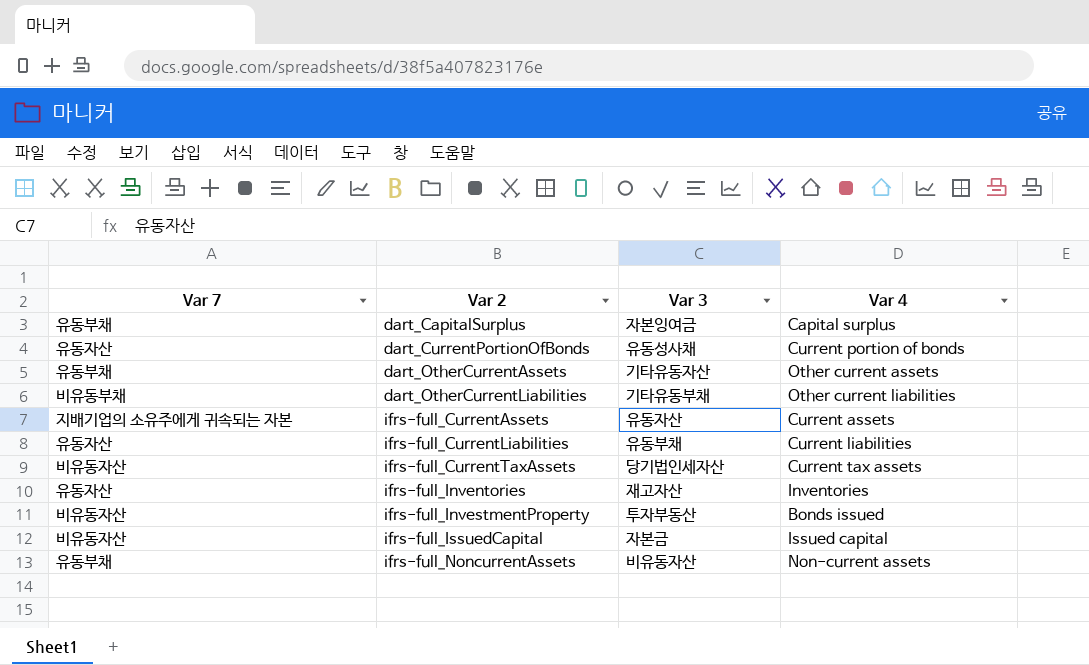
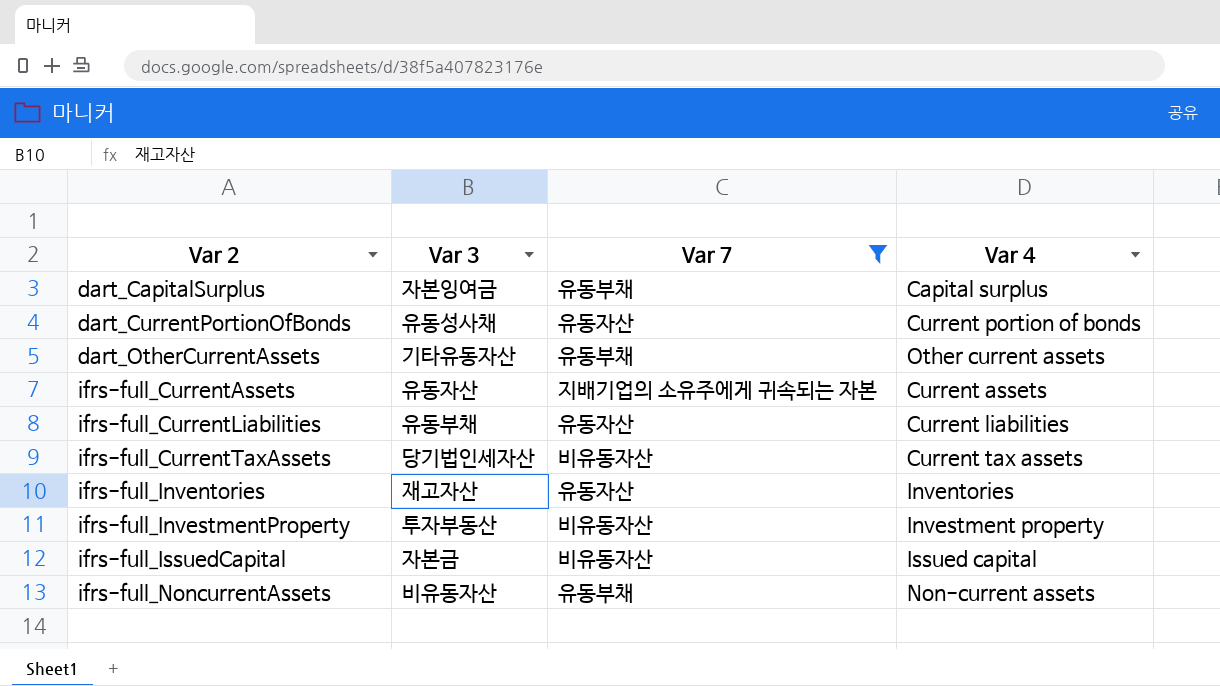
filter: none -> Var 7 != 비유동부채
column Var 7 | position: 1 -> 3
ifrs-full_InvestmentProperty | Var 4: Bonds issued -> Investment property

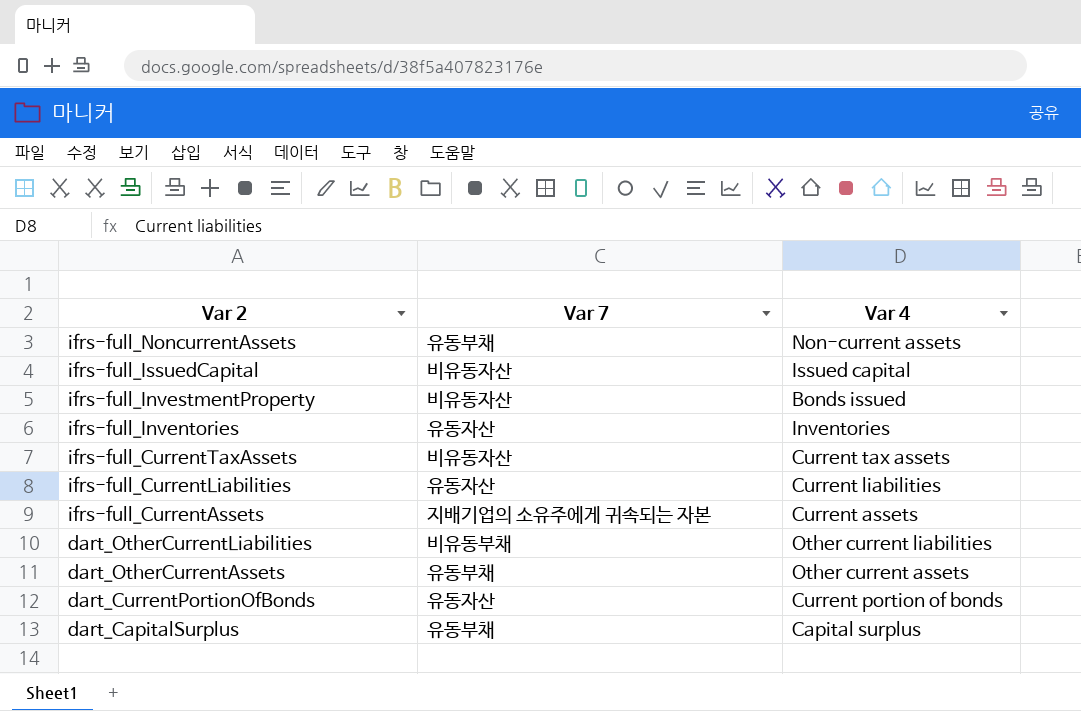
filter: Var 7 != 비유동부채 -> none
row order: Var 2 ascending -> Var 2 descending
column Var 3 | position: 2 -> none
ifrs-full_InvestmentProperty | Var 4: Investment property -> Bonds issued

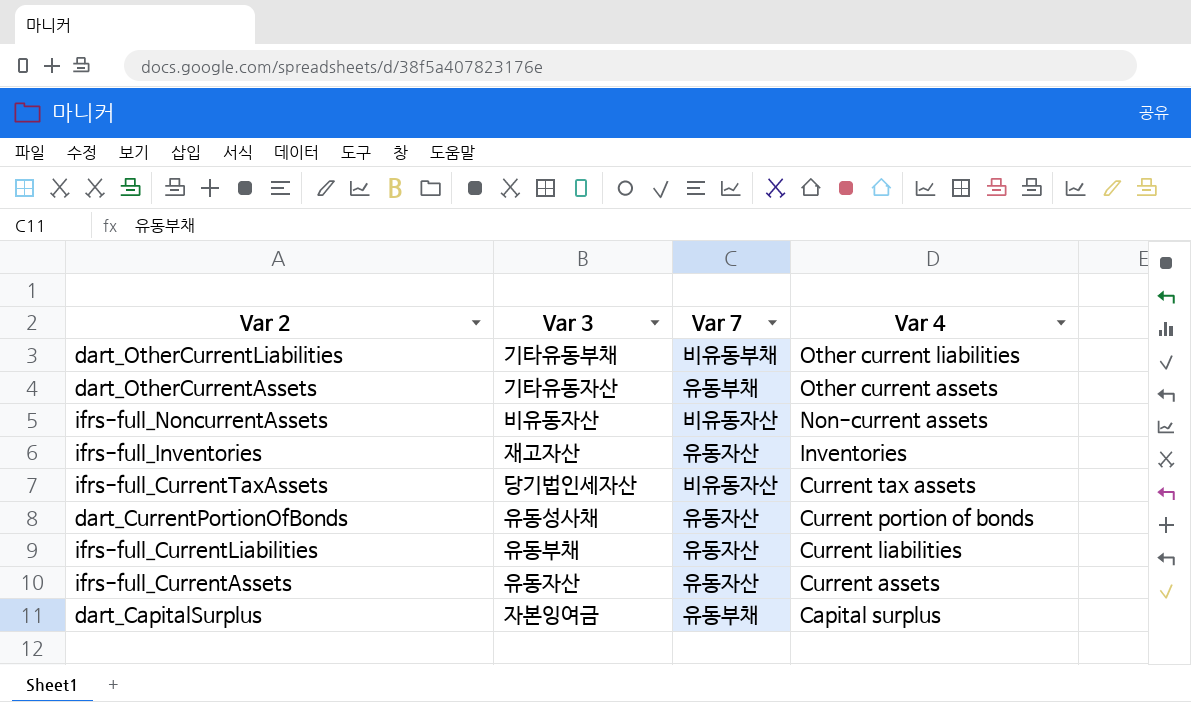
row order: Var 2 descending -> Var 4 descending
column Var 3 | position: none -> 2
row ifrs-full_IssuedCapital: 비유동자산 | Issued capital -> none
row ifrs-full_InvestmentProperty: 비유동자산 | Bonds issued -> none
ifrs-full_NoncurrentAssets | Var 7: 유동부채 -> 비유동자산
ifrs-full_CurrentAssets | Var 7: 지배기업의 소유주에게 귀속되는 자본 -> 유동자산

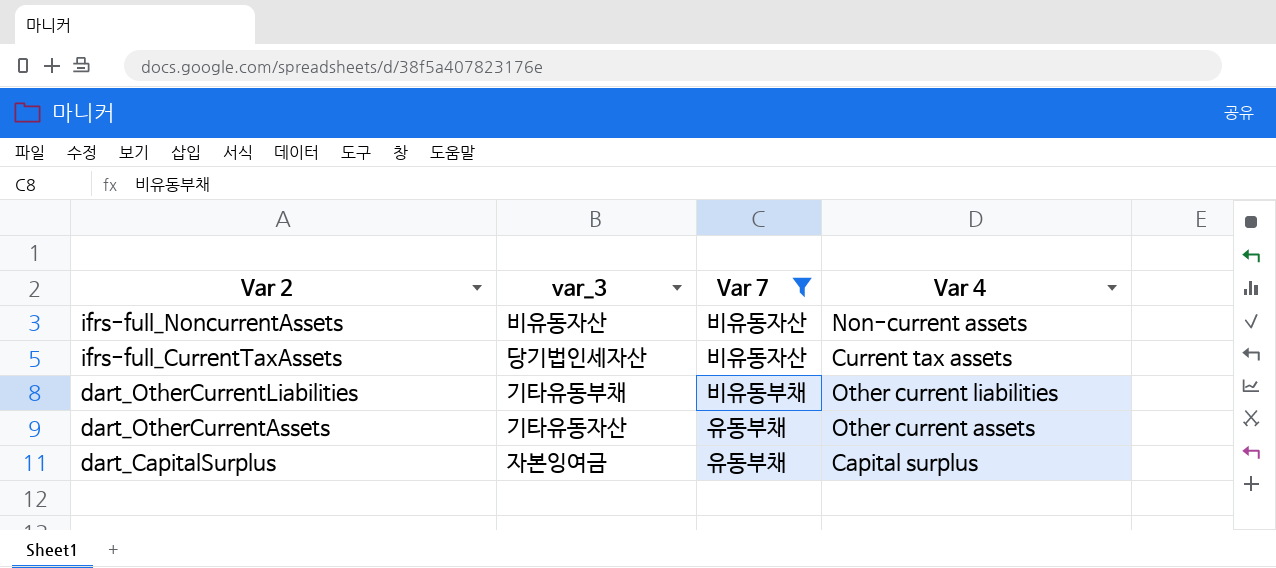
filter: none -> Var 7 != 유동자산
row order: Var 4 descending -> Var 2 descending
column name: Var 3 -> var_3

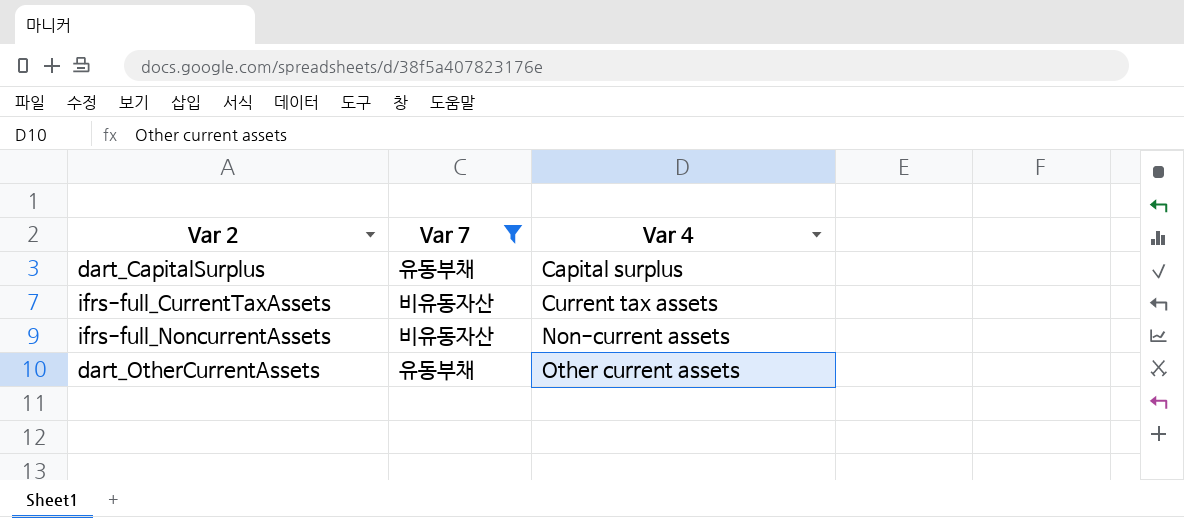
row order: Var 2 descending -> Var 4 ascending
column var_3 | position: 2 -> none
row dart_OtherCurrentLiabilities: 기타유동부채 | 비유동부채 | Other current liabilities -> none

